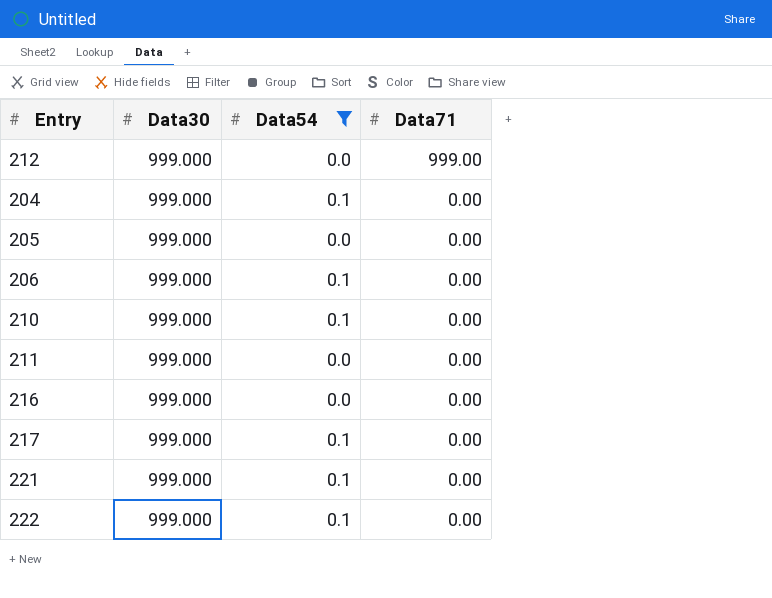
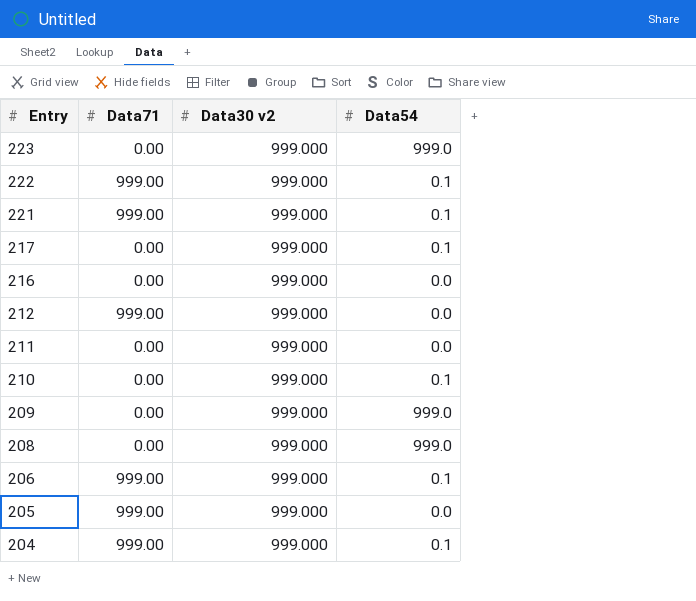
filter: Data54 != 999.0 -> none
row order: Data71 descending -> Entry descending
column Data71 | position: 4 -> 2
column name: Data30 -> Data30 v2
222 | Data71: 0.00 -> 999.00
221 | Data71: 0.00 -> 999.00
206 | Data71: 0.00 -> 999.00
205 | Data71: 0.00 -> 999.00
204 | Data71: 0.00 -> 999.00

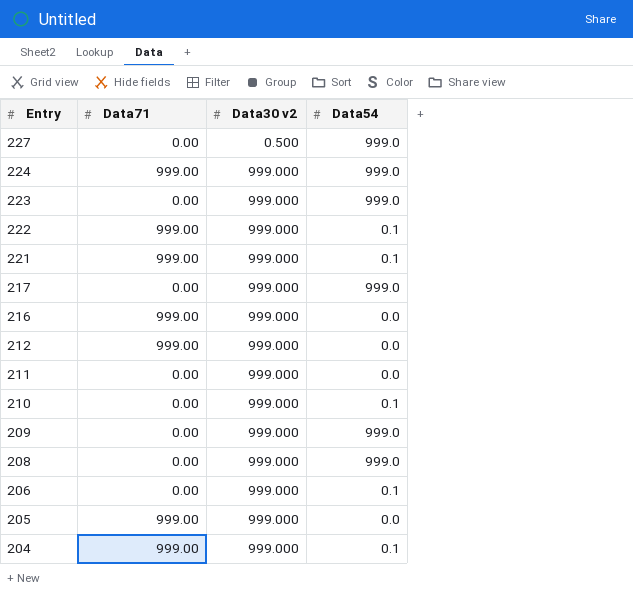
row 227: none -> 0.00 | 0.500 | 999.0
row 224: none -> 999.00 | 999.000 | 999.0
217 | Data54: 0.1 -> 999.0
216 | Data71: 0.00 -> 999.00
206 | Data71: 999.00 -> 0.00

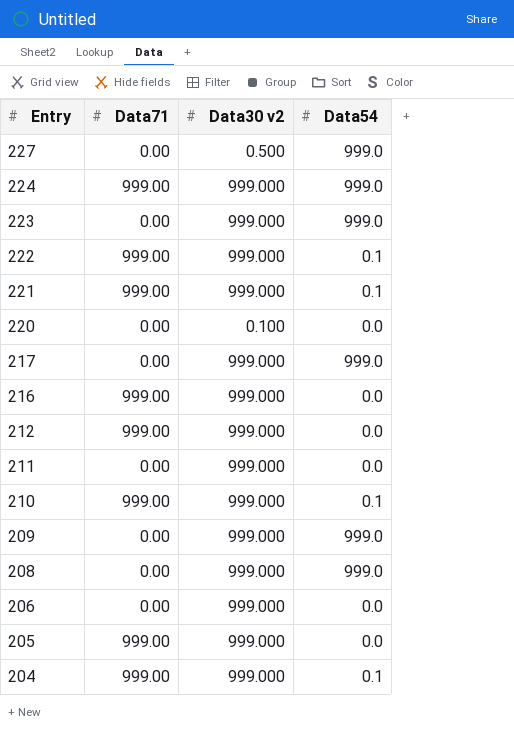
row 220: none -> 0.00 | 0.100 | 0.0
210 | Data71: 0.00 -> 999.00
206 | Data54: 0.1 -> 0.0

